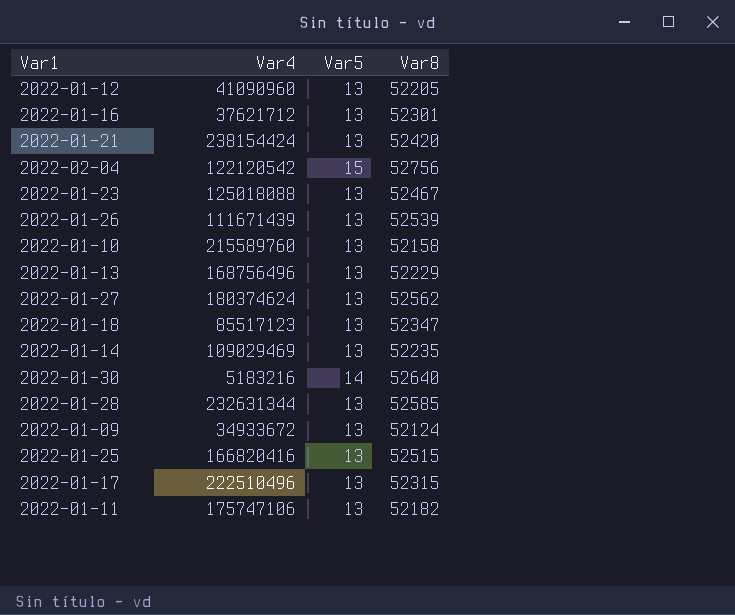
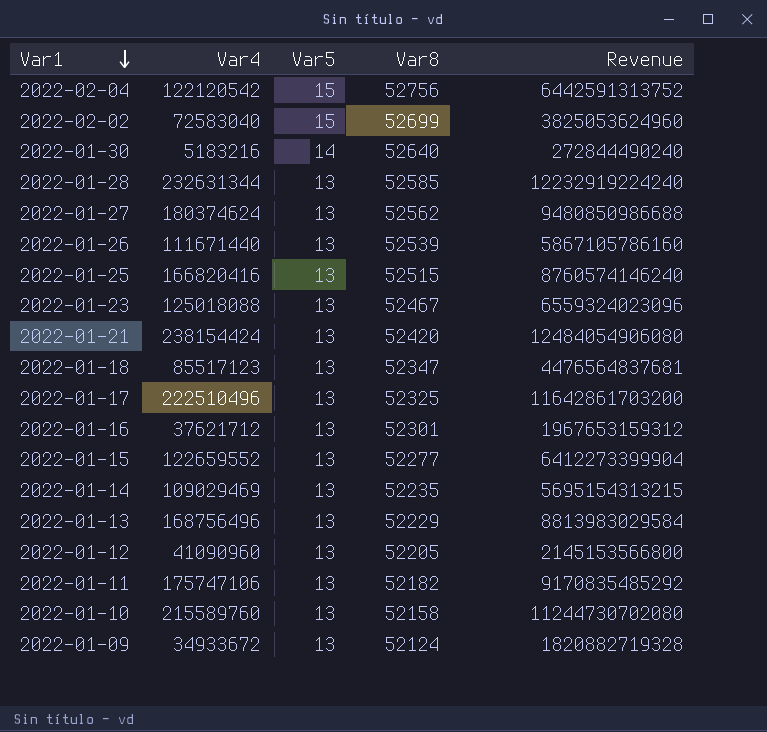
row order: none -> Var1 descending
column Revenue | formula: none -> [Var4] * [Var8]
row 2022-02-02: none -> 72583040 | 15 | 52699 | 3825053624960
2022-01-26 | Var4: 111671439 -> 111671440
2022-01-17 | Var8: 52315 -> 52325
row 2022-01-15: none -> 122659552 | 13 | 52277 | 6412273399904

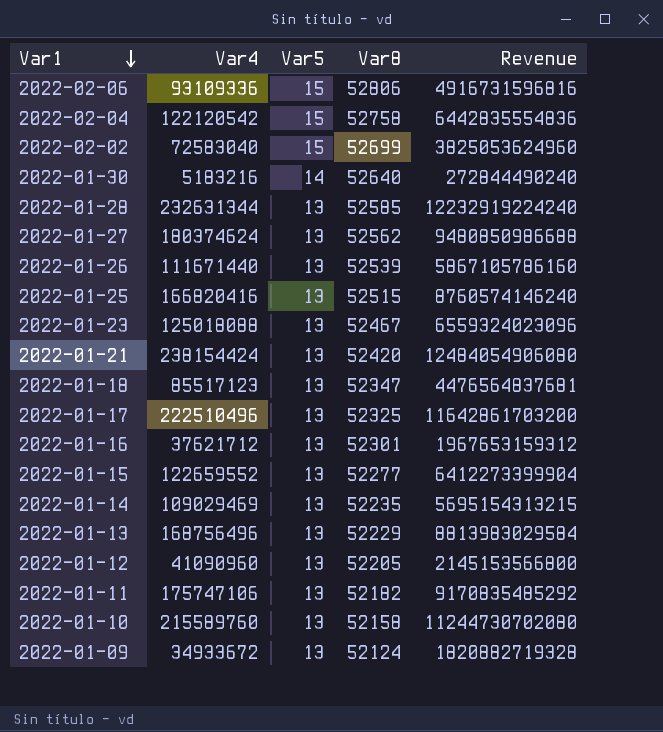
row 2022-02-06: none -> 93109336 | 15 | 52806 | 4916731596816
2022-02-04 | Var8: 52756 -> 52758
2022-02-04 | Revenue: 6442591313752 -> 6442835554836

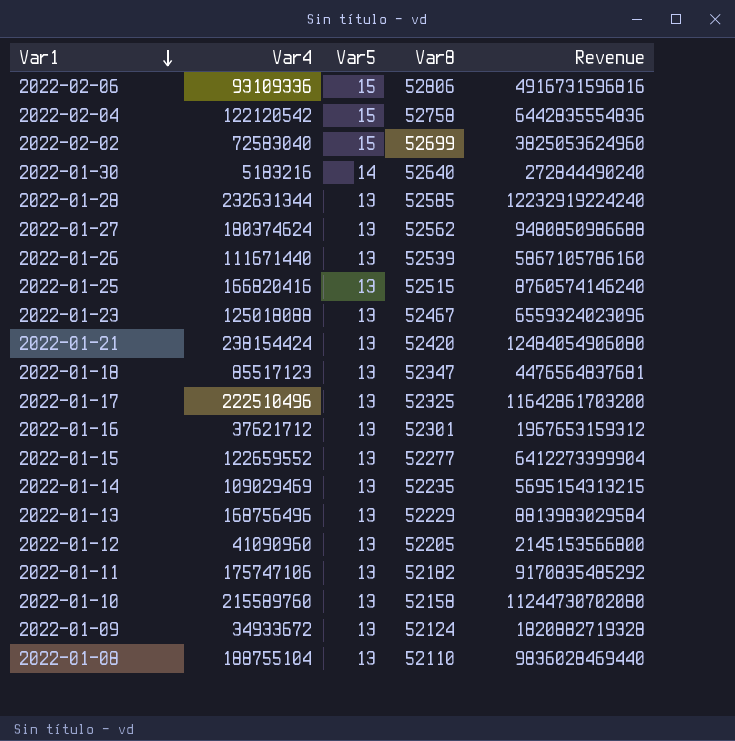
row 2022-01-08: none -> 188755104 | 13 | 52110 | 9836028469440

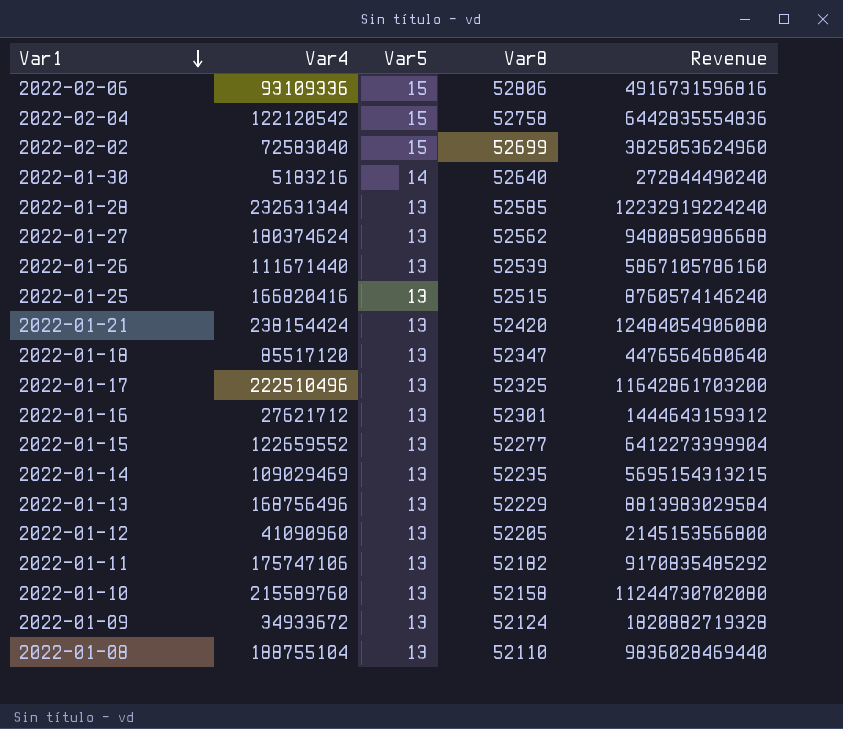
row 2022-01-23: 125018088 | 13 | 52467 | 6559324023096 -> none
2022-01-18 | Var4: 85517123 -> 85517120
2022-01-18 | Revenue: 4476564837681 -> 4476564680640
2022-01-16 | Var4: 37621712 -> 27621712
2022-01-16 | Revenue: 1967653159312 -> 1444643159312

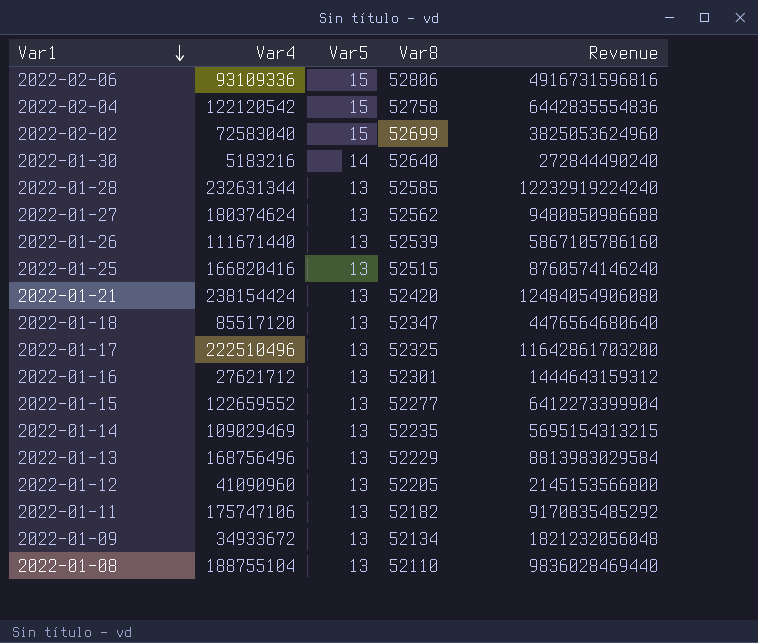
row 2022-01-10: 215589760 | 13 | 52158 | 11244730702080 -> none
2022-01-09 | Var8: 52124 -> 52134
2022-01-09 | Revenue: 1820882719328 -> 1821232056048

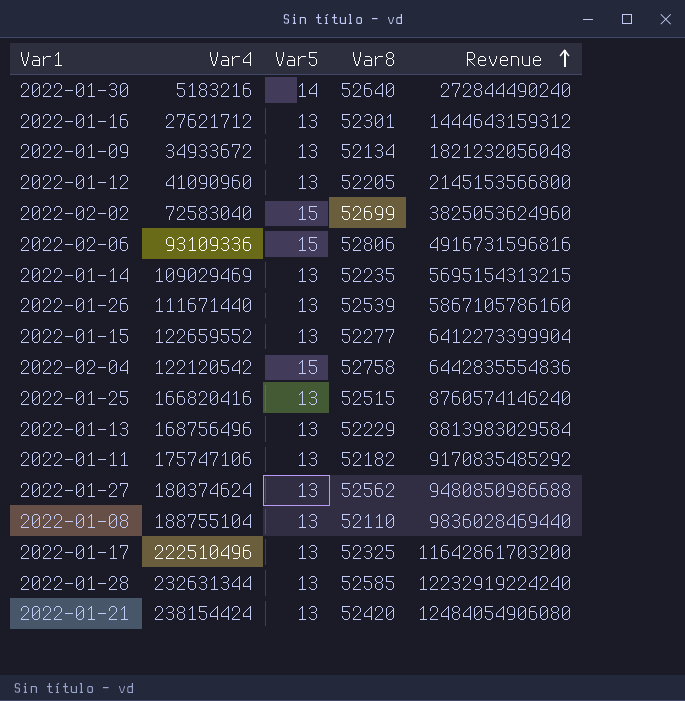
row order: Var1 descending -> Revenue ascending
row 2022-01-18: 85517120 | 13 | 52347 | 4476564680640 -> none

